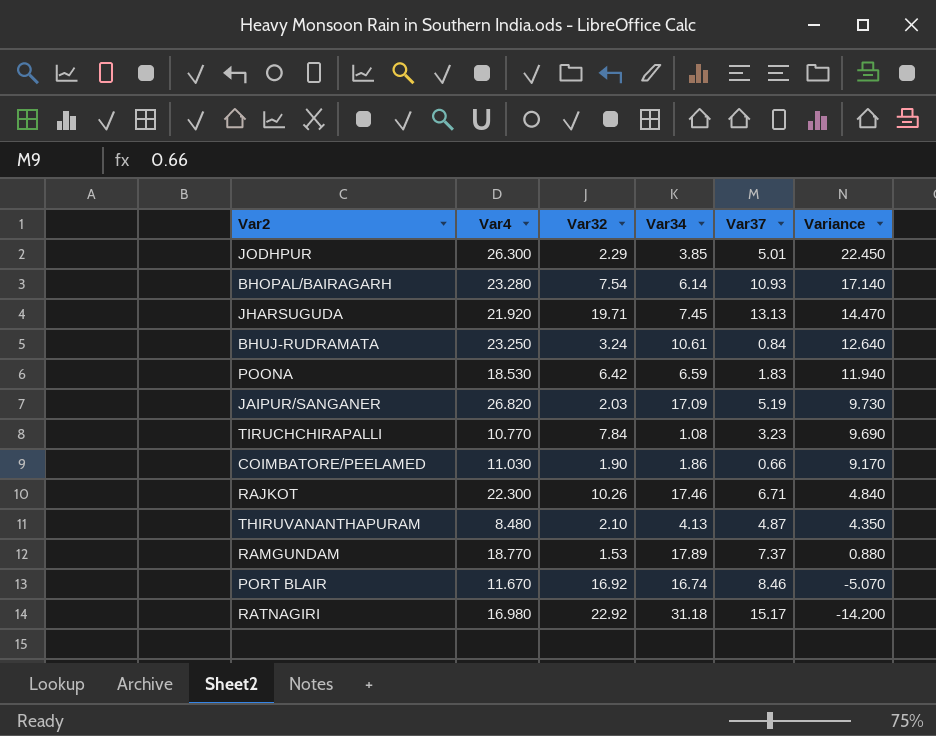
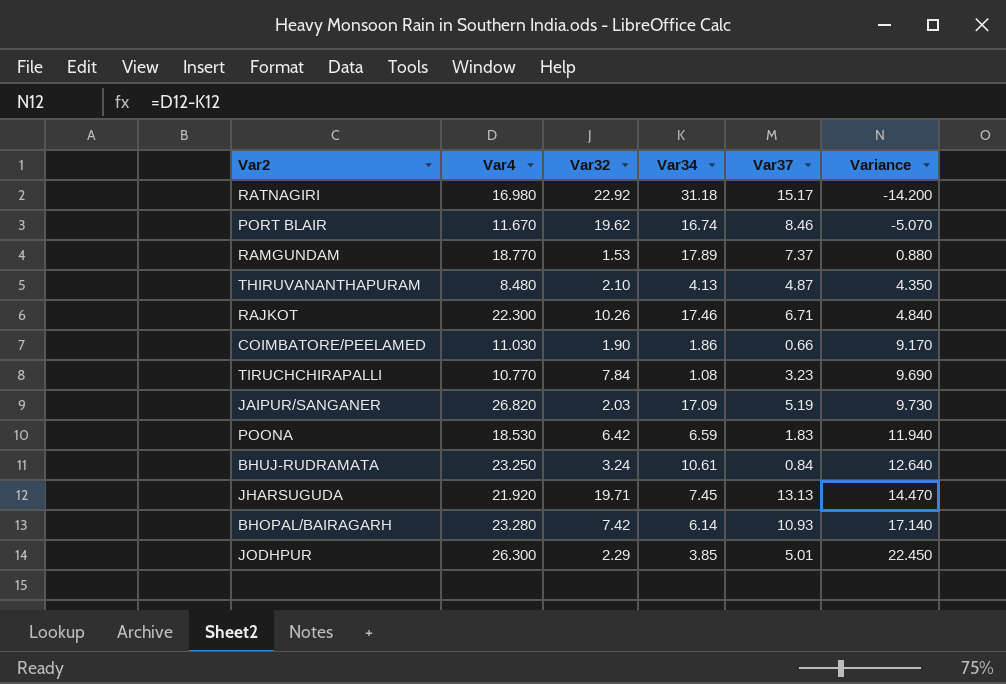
row order: Variance descending -> Variance ascending
PORT BLAIR | Var32: 16.92 -> 19.62
BHOPAL/BAIRAGARH | Var32: 7.54 -> 7.42

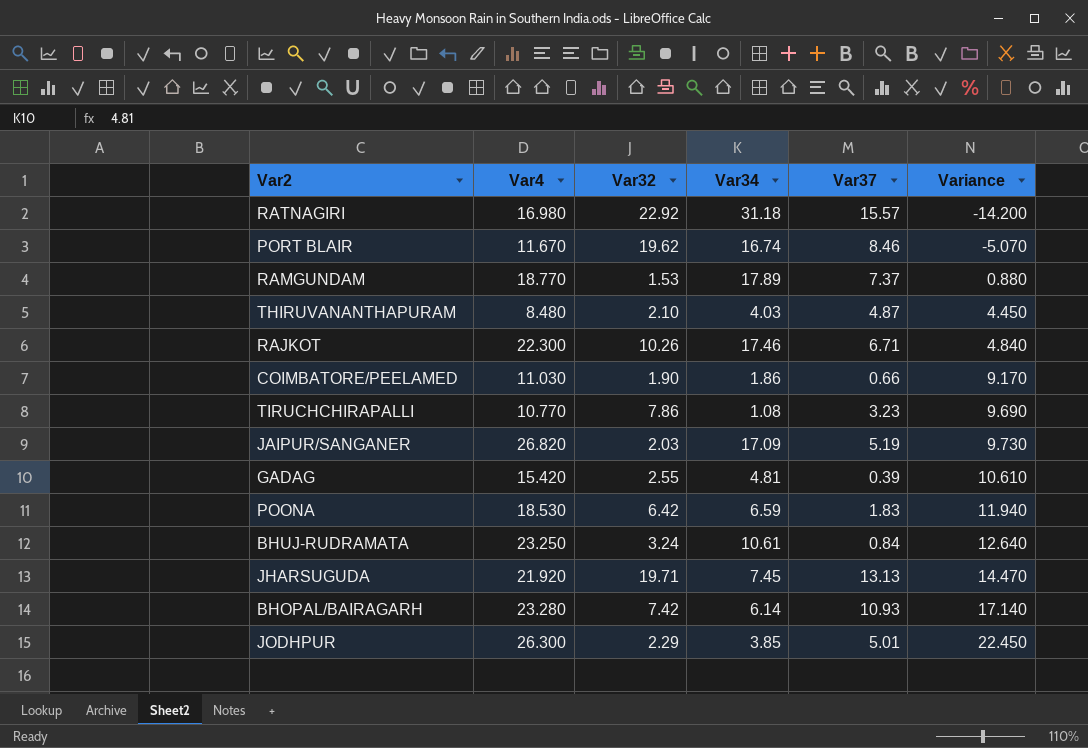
RATNAGIRI | Var37: 15.17 -> 15.57
THIRUVANANTHAPURAM | Var34: 4.13 -> 4.03
THIRUVANANTHAPURAM | Variance: 4.350 -> 4.450
TIRUCHCHIRAPALLI | Var32: 7.84 -> 7.86
row GADAG: none -> 15.420 | 2.55 | 4.81 | 0.39 | 10.610

